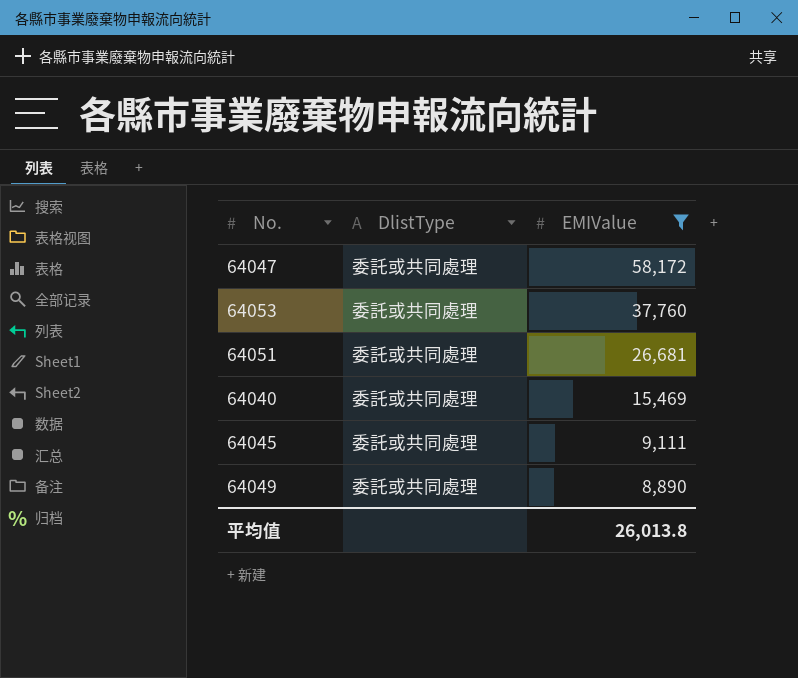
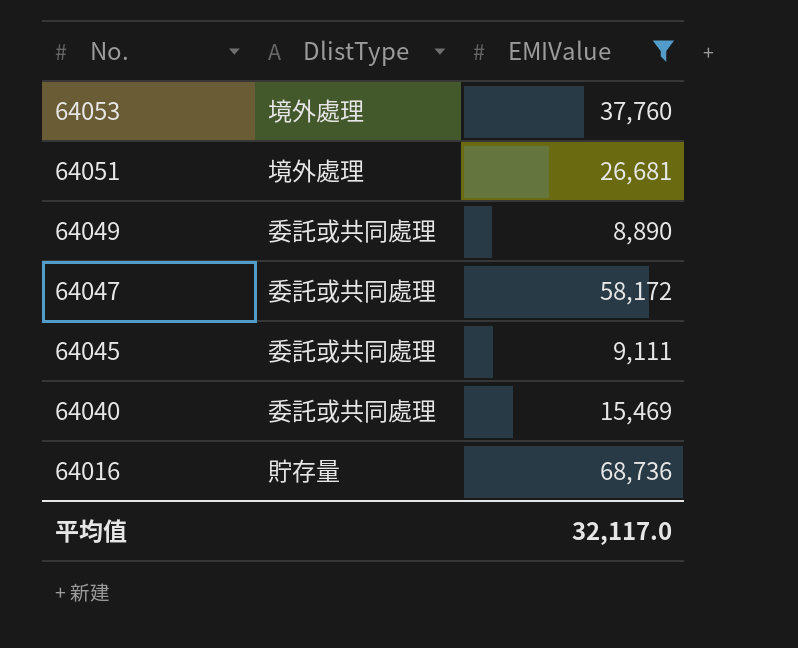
row order: EMIValue descending -> No. descending
64053 | DlistType: 委託或共同處理 -> 境外處理
64051 | DlistType: 委託或共同處理 -> 境外處理
row 64016: none -> 貯存量 | 68,736
平均值 | EMIValue: 26,013.8 -> 32,117.0

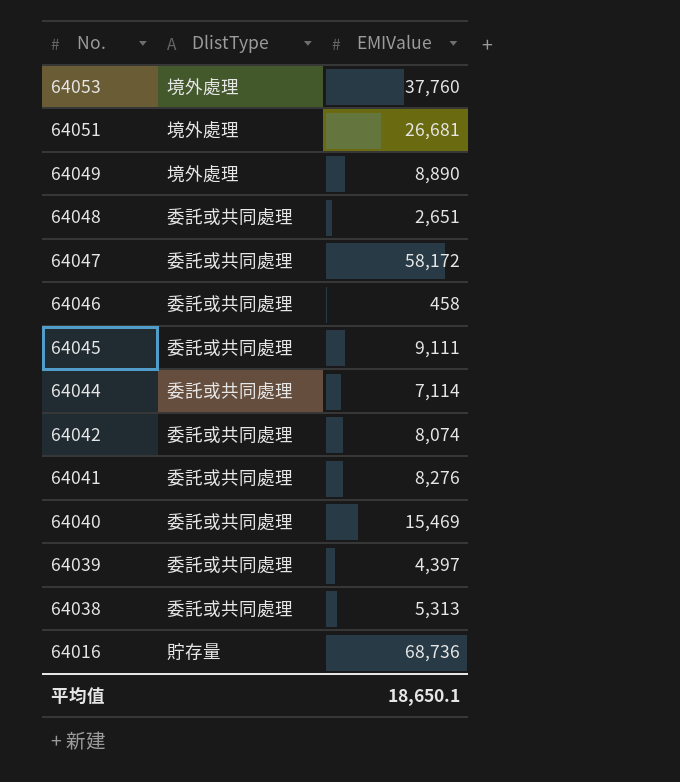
filter: EMIValue >= 8,890 -> none
64049 | DlistType: 委託或共同處理 -> 境外處理
平均值 | EMIValue: 32,117.0 -> 18,650.1

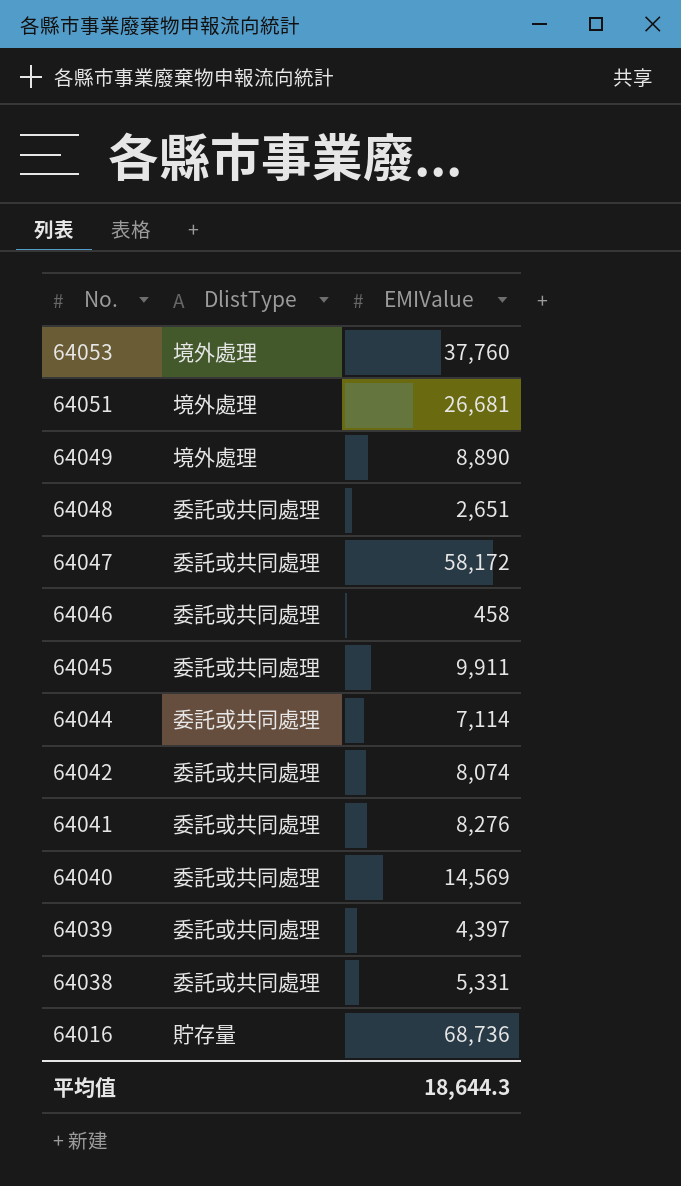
64045 | EMIValue: 9,111 -> 9,911
64040 | EMIValue: 15,469 -> 14,569
64038 | EMIValue: 5,313 -> 5,331
平均值 | EMIValue: 18,650.1 -> 18,644.3

